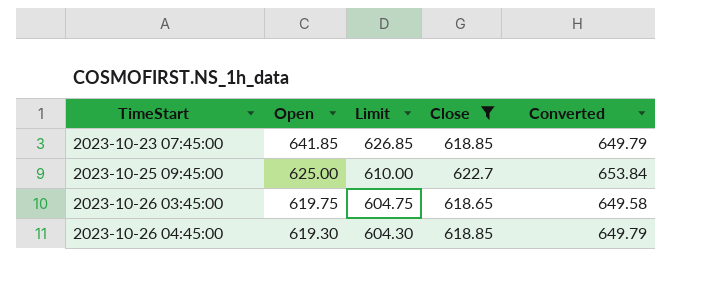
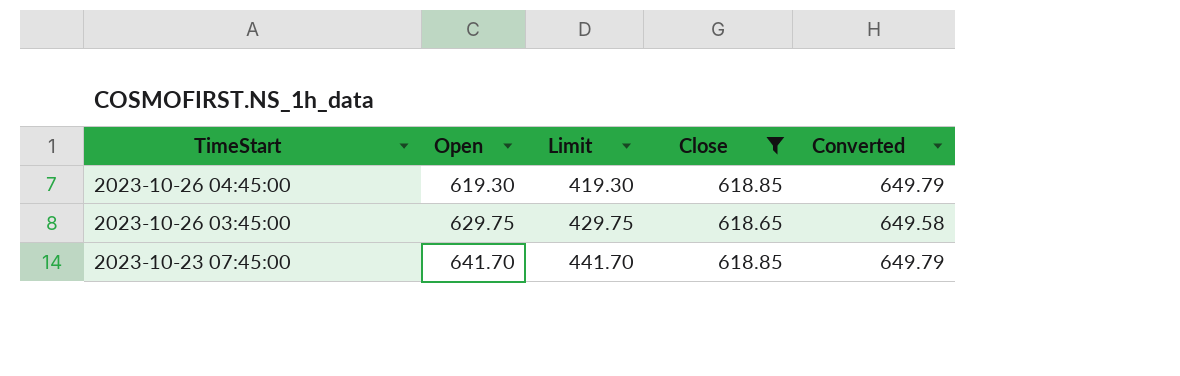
row order: TimeStart ascending -> TimeStart descending
column Limit | formula: [Open] - 15 -> [Open] - 200
row 2023-10-25 09:45:00: 625.00 | 610.00 | 622.7 | 653.84 -> none
2023-10-26 03:45:00 | Open: 619.75 -> 629.75
2023-10-23 07:45:00 | Open: 641.85 -> 641.70

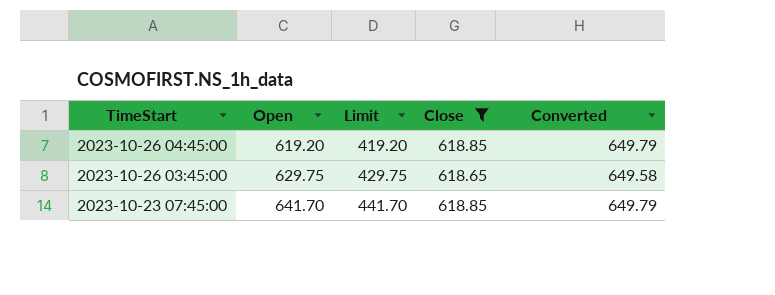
2023-10-26 04:45:00 | Open: 619.30 -> 619.20
2023-10-26 04:45:00 | Limit: 419.30 -> 419.20

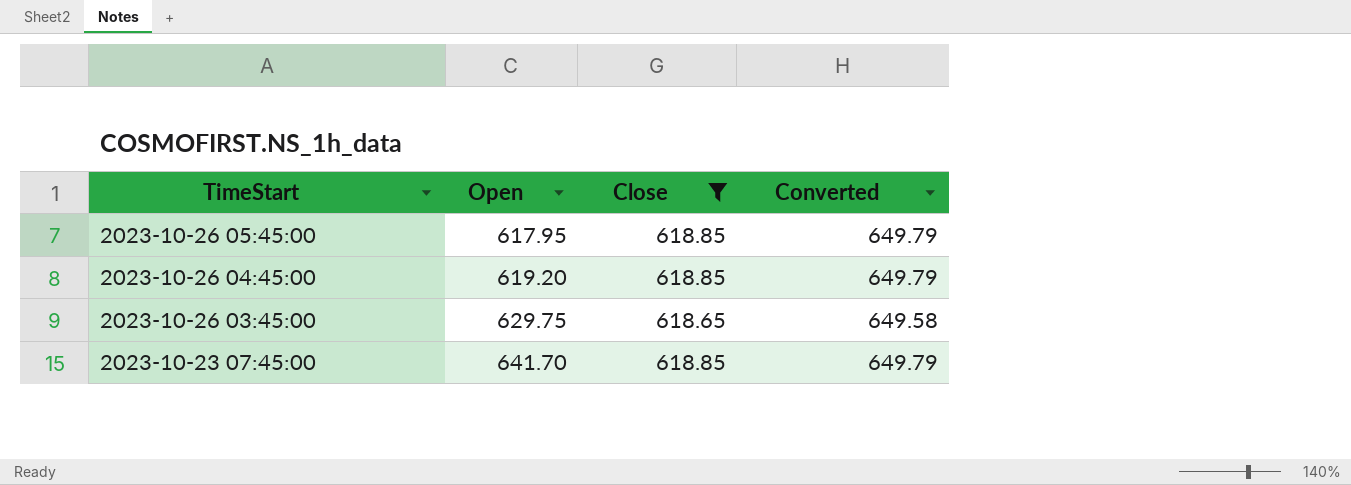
column Limit | formula: [Open] - 200 -> none
row 2023-10-26 05:45:00: none -> 617.95 | 618.85 | 649.79

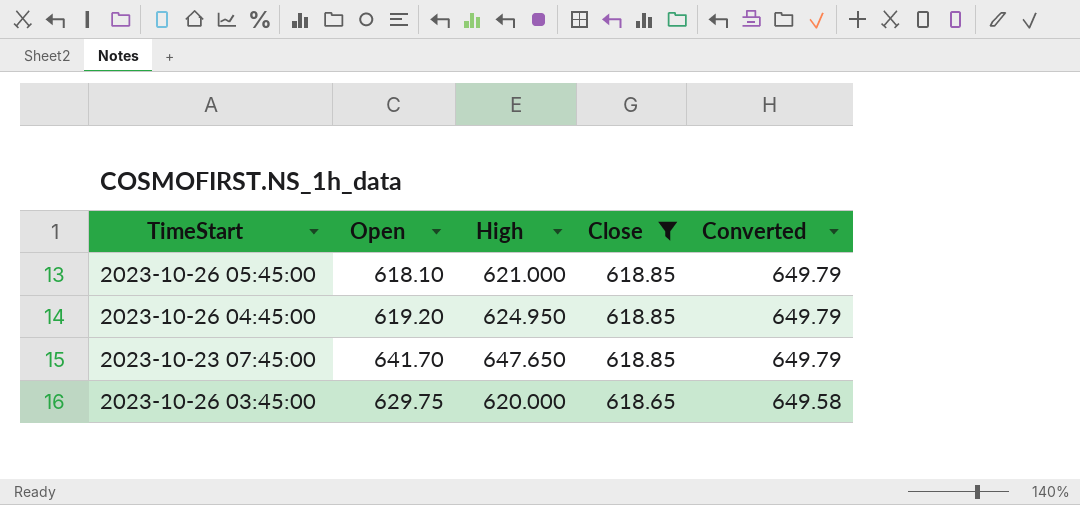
row order: TimeStart descending -> Close descending
column High | position: none -> 3
2023-10-26 05:45:00 | Open: 617.95 -> 618.10

